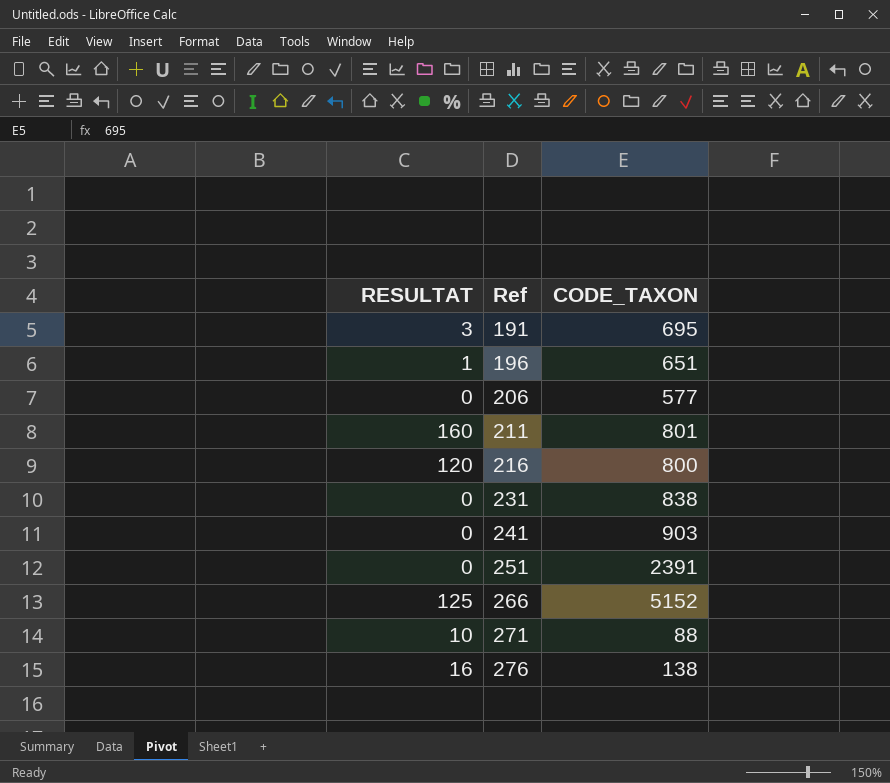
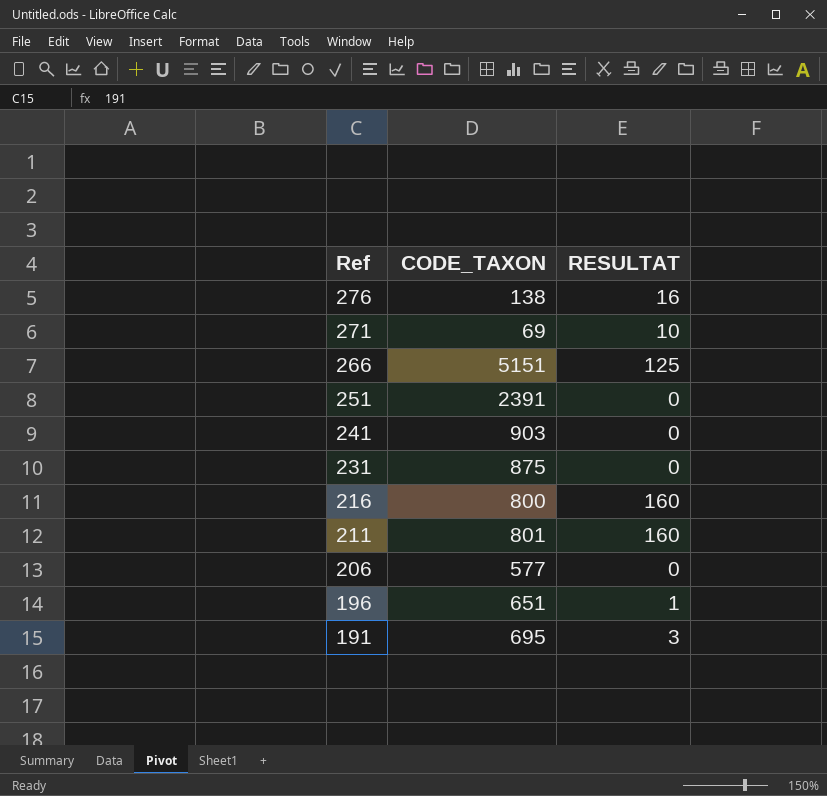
row order: Ref ascending -> Ref descending
column RESULTAT | position: 1 -> 3
271 | CODE_TAXON: 88 -> 69
266 | CODE_TAXON: 5152 -> 5151
231 | CODE_TAXON: 838 -> 875
216 | RESULTAT: 120 -> 160

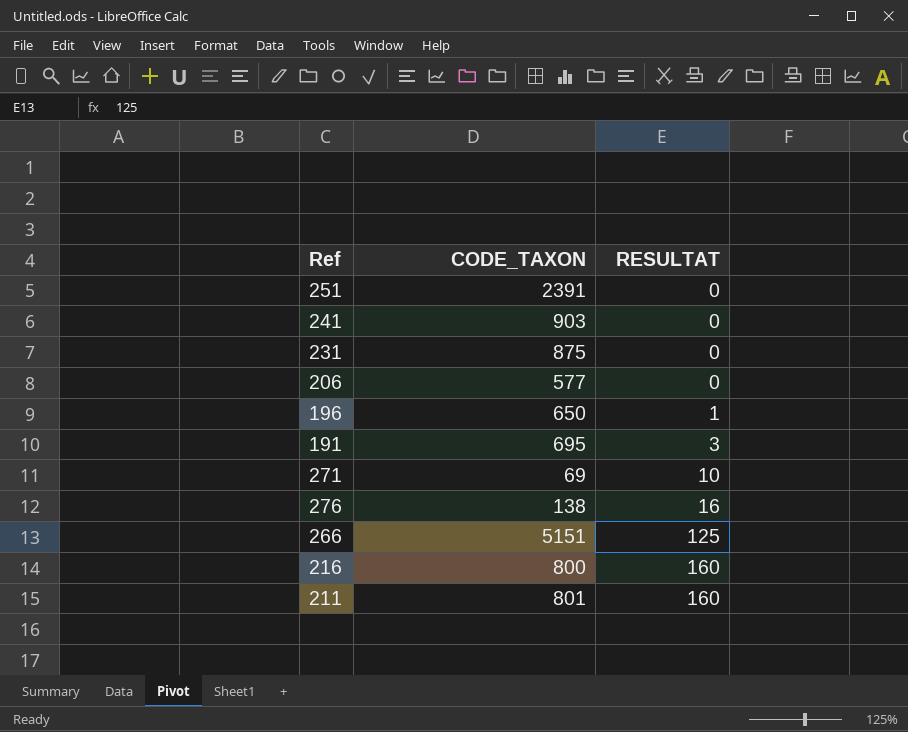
row order: Ref descending -> RESULTAT ascending
196 | CODE_TAXON: 651 -> 650

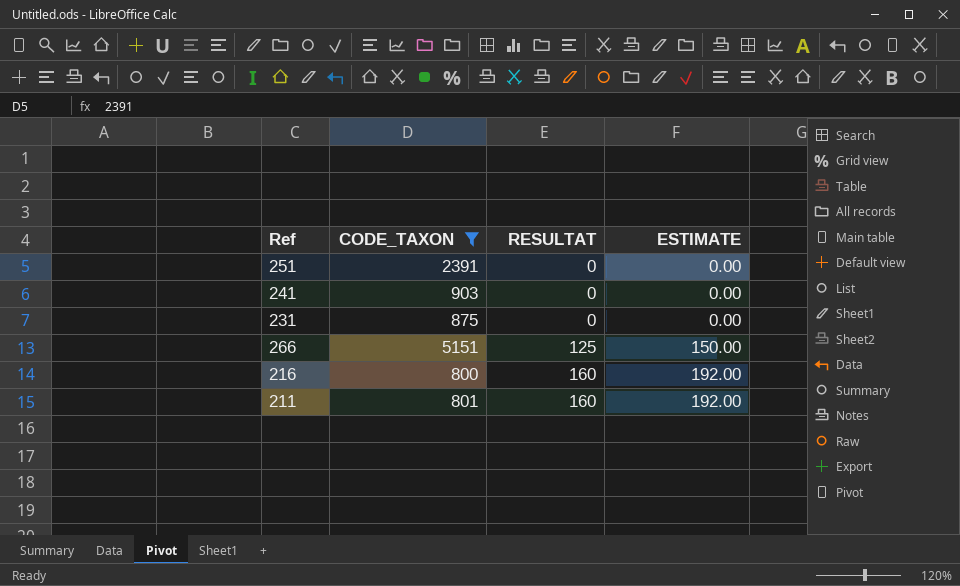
filter: none -> CODE_TAXON >= 800
column ESTIMATE | formula: none -> [RESULTAT] * 1.2

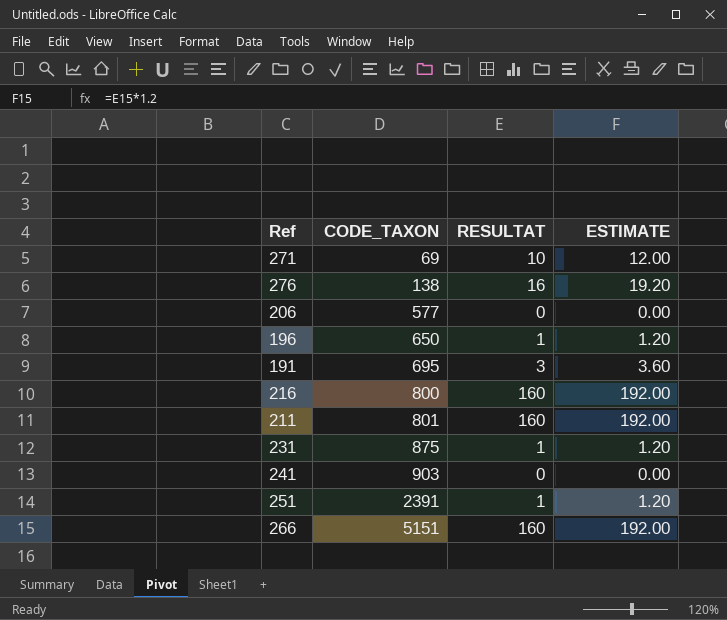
filter: CODE_TAXON >= 800 -> none
row order: RESULTAT ascending -> CODE_TAXON ascending
231 | RESULTAT: 0 -> 1
231 | ESTIMATE: 0.00 -> 1.20
251 | RESULTAT: 0 -> 1
251 | ESTIMATE: 0.00 -> 1.20
266 | RESULTAT: 125 -> 160
266 | ESTIMATE: 150.00 -> 192.00

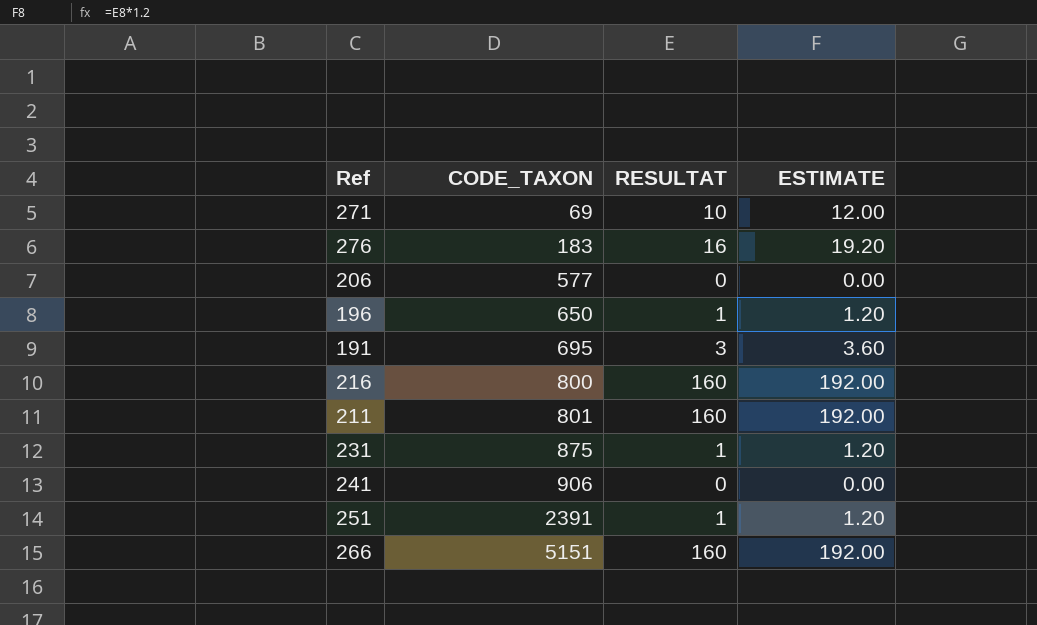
276 | CODE_TAXON: 138 -> 183
241 | CODE_TAXON: 903 -> 906

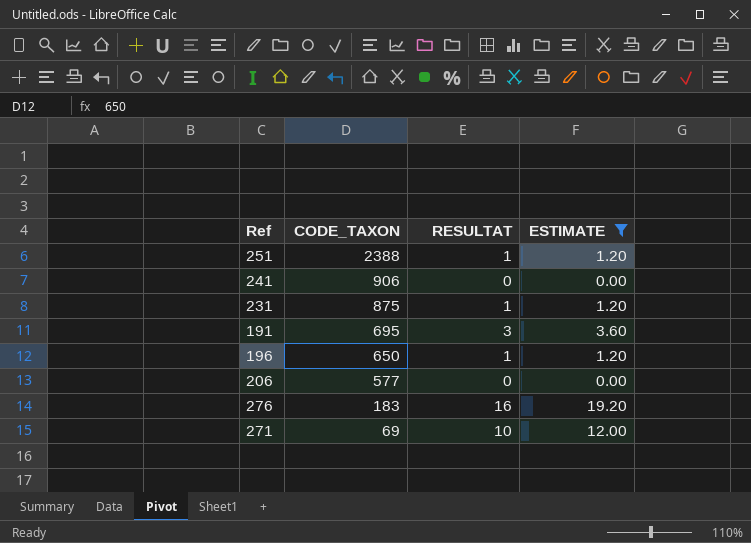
filter: none -> ESTIMATE != 192.00
row order: CODE_TAXON ascending -> CODE_TAXON descending
251 | CODE_TAXON: 2391 -> 2388

